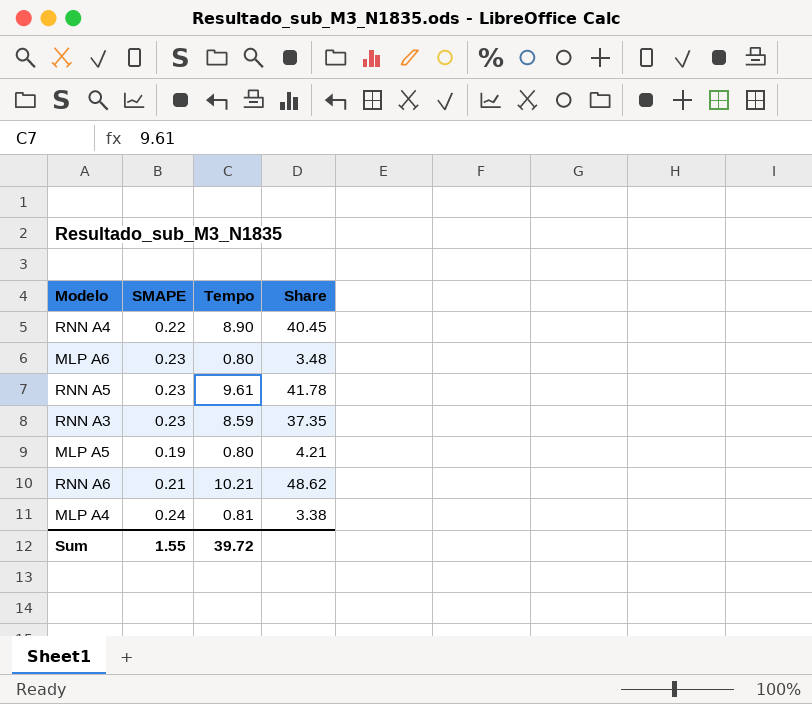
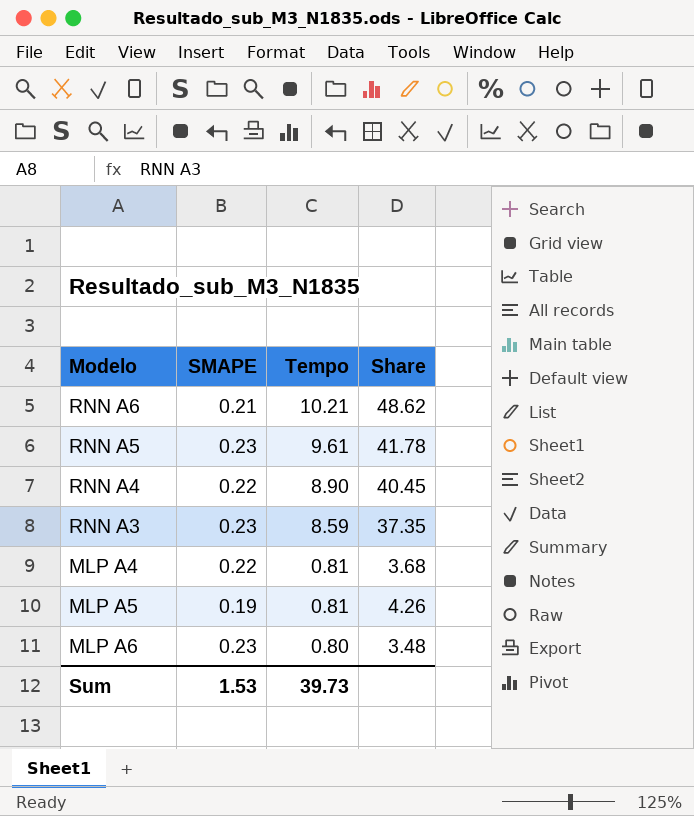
row order: none -> Tempo descending
MLP A4 | SMAPE: 0.24 -> 0.22
MLP A4 | Share: 3.38 -> 3.68
MLP A5 | Tempo: 0.80 -> 0.81
MLP A5 | Share: 4.21 -> 4.26
Sum | SMAPE: 1.55 -> 1.53
Sum | Tempo: 39.72 -> 39.73

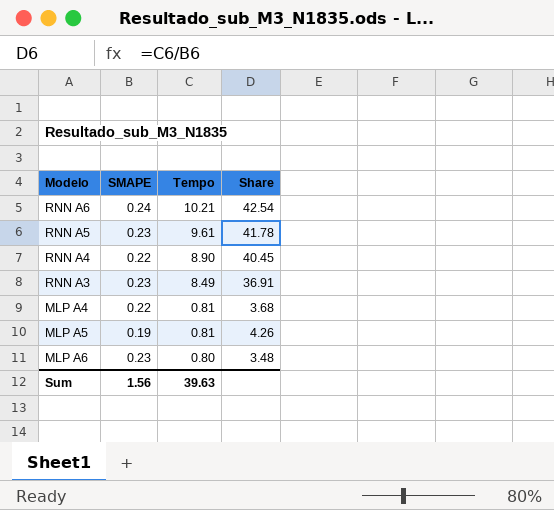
RNN A6 | SMAPE: 0.21 -> 0.24
RNN A6 | Share: 48.62 -> 42.54
RNN A3 | Tempo: 8.59 -> 8.49
RNN A3 | Share: 37.35 -> 36.91
Sum | SMAPE: 1.53 -> 1.56
Sum | Tempo: 39.73 -> 39.63

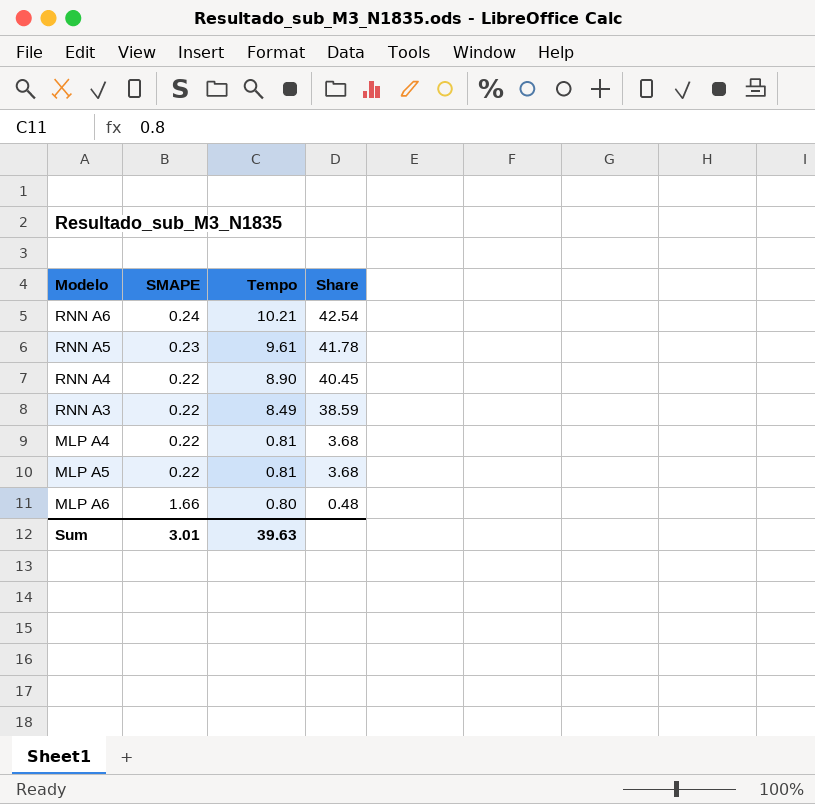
RNN A3 | SMAPE: 0.23 -> 0.22
RNN A3 | Share: 36.91 -> 38.59
MLP A5 | SMAPE: 0.19 -> 0.22
MLP A5 | Share: 4.26 -> 3.68
MLP A6 | SMAPE: 0.23 -> 1.66
MLP A6 | Share: 3.48 -> 0.48
Sum | SMAPE: 1.56 -> 3.01

